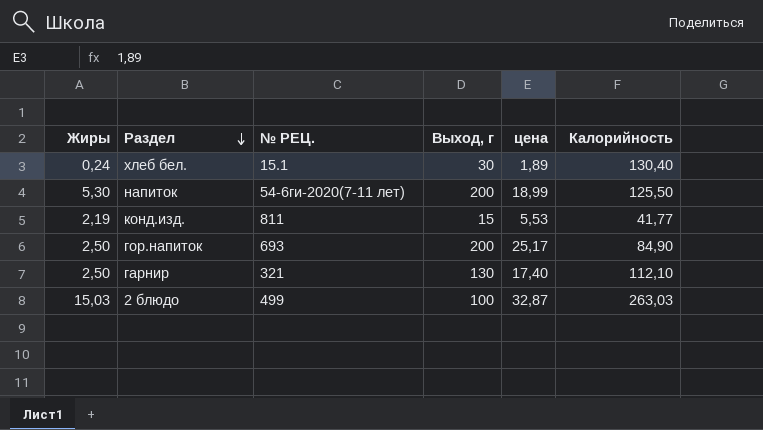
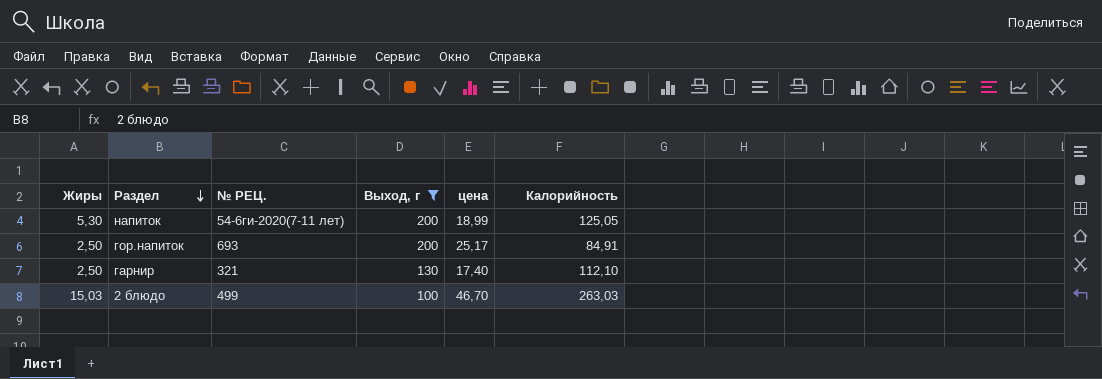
filter: none -> Выход, г >= 100
напиток | Калорийность: 125,50 -> 125,05
гор.напиток | Калорийность: 84,90 -> 84,91
2 блюдо | цена: 32,87 -> 46,70

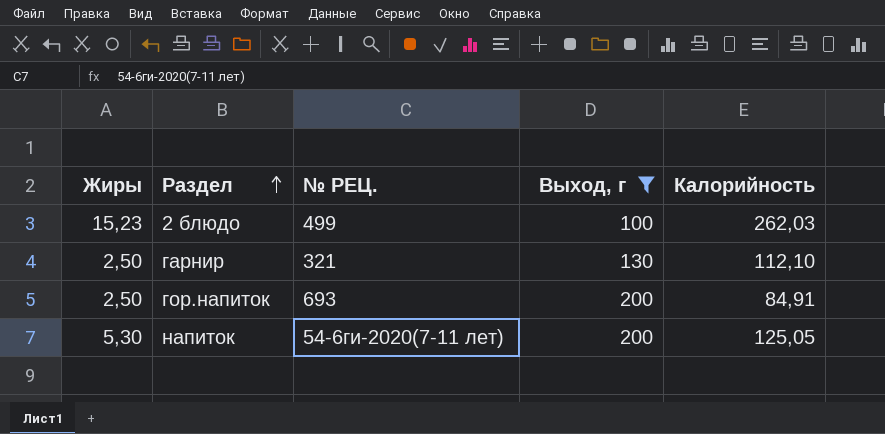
row order: Раздел descending -> Раздел ascending
column цена | position: 5 -> none
2 блюдо | Жиры: 15,03 -> 15,23
2 блюдо | Калорийность: 263,03 -> 262,03

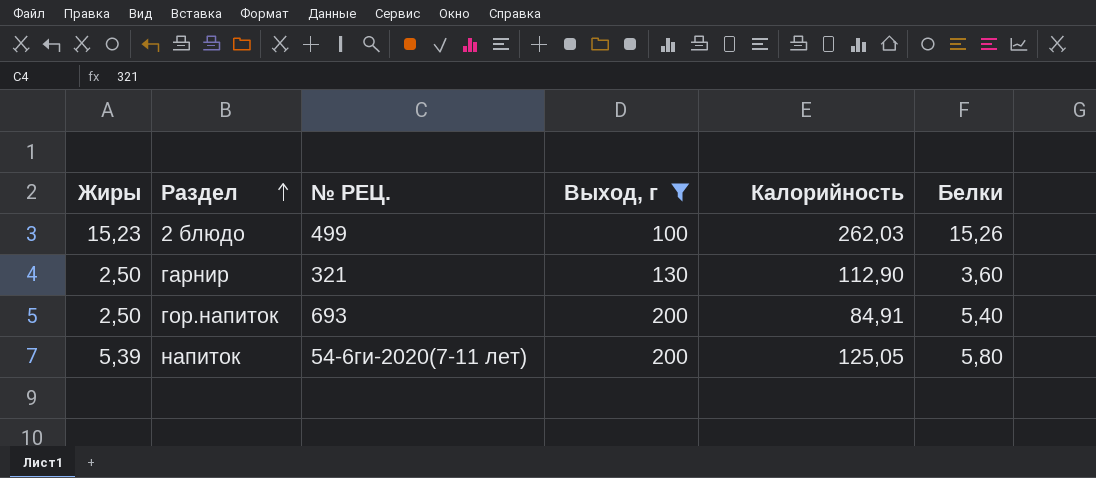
column Белки | position: none -> 6
гарнир | Калорийность: 112,10 -> 112,90
напиток | Жиры: 5,30 -> 5,39

